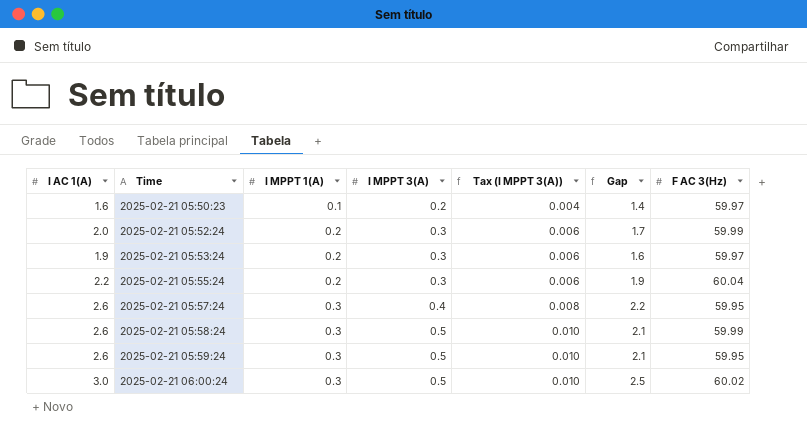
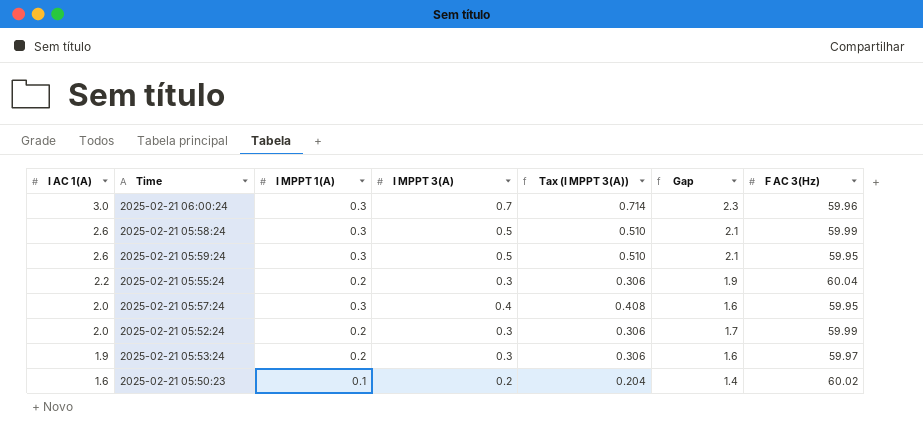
row order: Time ascending -> I AC 1(A) descending
column Tax (I MPPT 3(A)) | formula: [I MPPT 3(A)] * 0.02 -> [I MPPT 3(A)] * 1.02
2025-02-21 06:00:24 | I MPPT 3(A): 0.5 -> 0.7
2025-02-21 06:00:24 | Gap: 2.5 -> 2.3
2025-02-21 06:00:24 | F AC 3(Hz): 60.02 -> 59.96
2025-02-21 05:57:24 | I AC 1(A): 2.6 -> 2.0
2025-02-21 05:57:24 | Gap: 2.2 -> 1.6
2025-02-21 05:50:23 | F AC 3(Hz): 59.97 -> 60.02

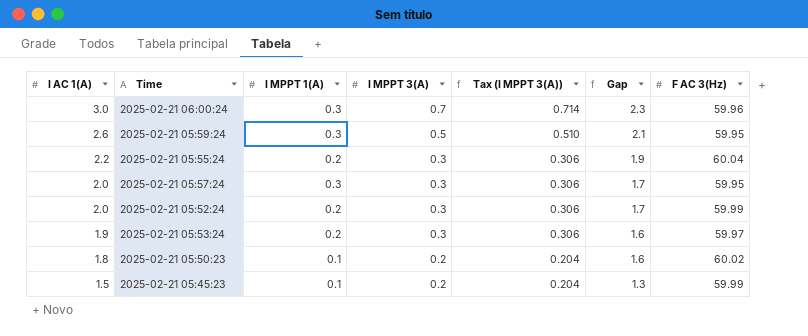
row 2025-02-21 05:58:24: 2.6 | 0.3 | 0.5 | 0.510 | 2.1 | 59.99 -> none
2025-02-21 05:57:24 | I MPPT 3(A): 0.4 -> 0.3
2025-02-21 05:57:24 | Tax (I MPPT 3(A)): 0.408 -> 0.306
2025-02-21 05:57:24 | Gap: 1.6 -> 1.7
2025-02-21 05:50:23 | I AC 1(A): 1.6 -> 1.8
2025-02-21 05:50:23 | Gap: 1.4 -> 1.6
row 2025-02-21 05:45:23: none -> 1.5 | 0.1 | 0.2 | 0.204 | 1.3 | 59.99

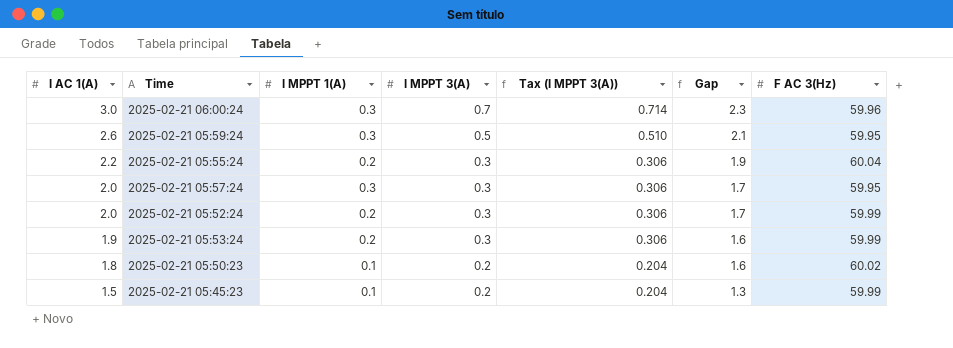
2025-02-21 05:53:24 | F AC 3(Hz): 59.97 -> 59.99

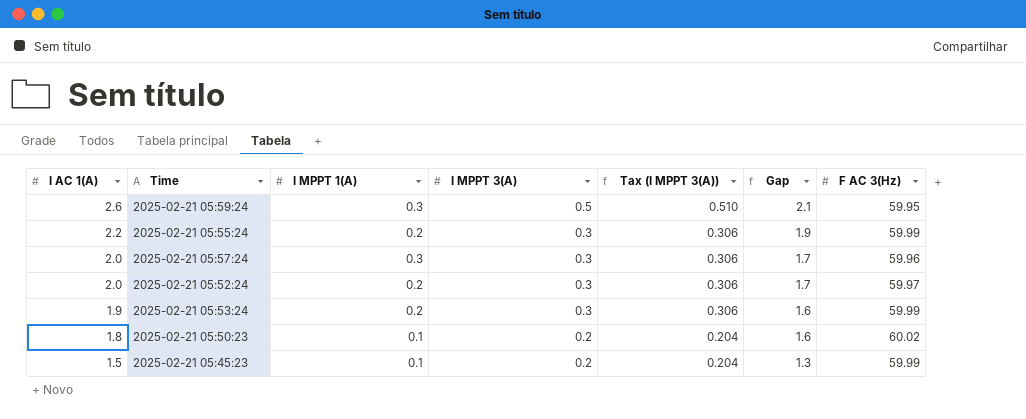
row 2025-02-21 06:00:24: 3.0 | 0.3 | 0.7 | 0.714 | 2.3 | 59.96 -> none
2025-02-21 05:55:24 | F AC 3(Hz): 60.04 -> 59.99
2025-02-21 05:57:24 | F AC 3(Hz): 59.95 -> 59.96
2025-02-21 05:52:24 | F AC 3(Hz): 59.99 -> 59.97

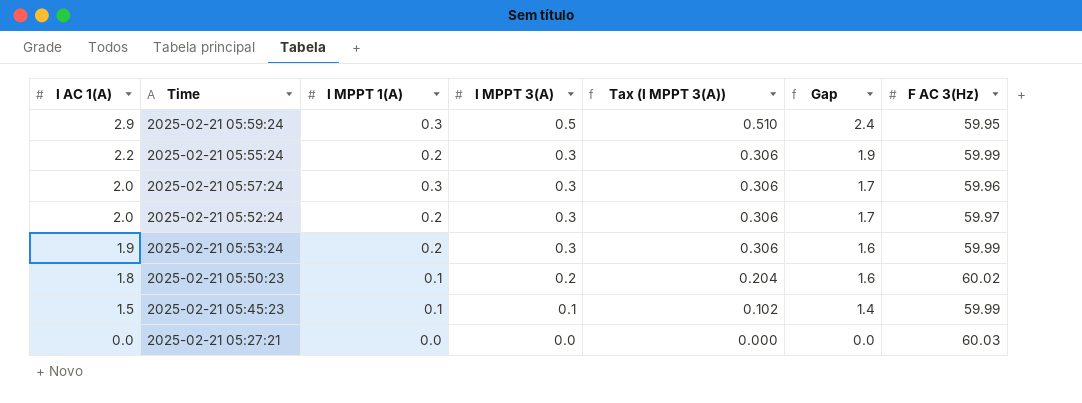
2025-02-21 05:59:24 | I AC 1(A): 2.6 -> 2.9
2025-02-21 05:59:24 | Gap: 2.1 -> 2.4
2025-02-21 05:45:23 | I MPPT 3(A): 0.2 -> 0.1
2025-02-21 05:45:23 | Tax (I MPPT 3(A)): 0.204 -> 0.102
2025-02-21 05:45:23 | Gap: 1.3 -> 1.4
row 2025-02-21 05:27:21: none -> 0.0 | 0.0 | 0.0 | 0.000 | 0.0 | 60.03

